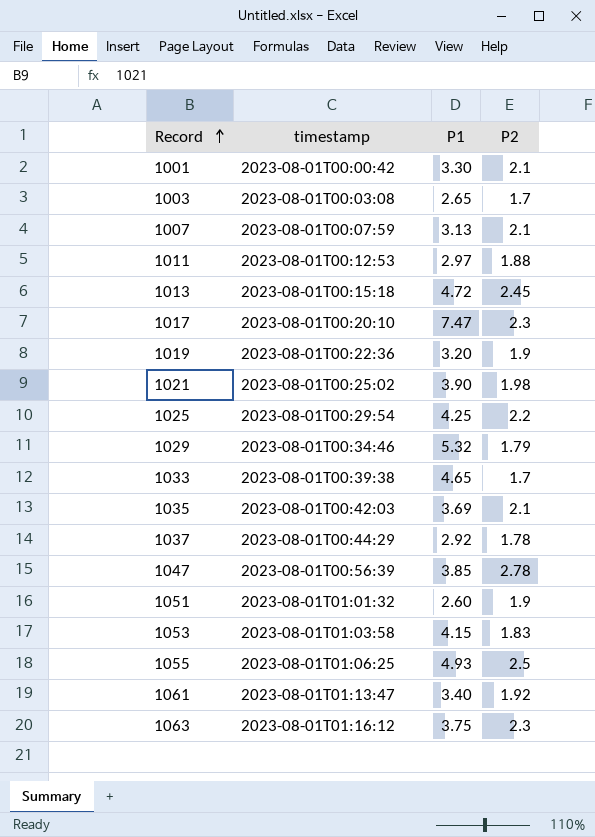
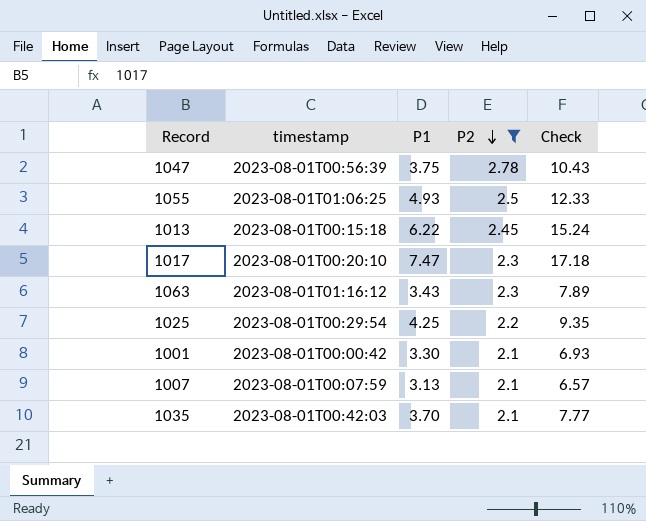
filter: none -> P2 >= 2.1
row order: Record ascending -> P2 descending
column Check | formula: none -> [P1] * [P2]
1047 | P1: 3.85 -> 3.75
1013 | P1: 4.72 -> 6.22
1063 | P1: 3.75 -> 3.43
1035 | P1: 3.69 -> 3.70

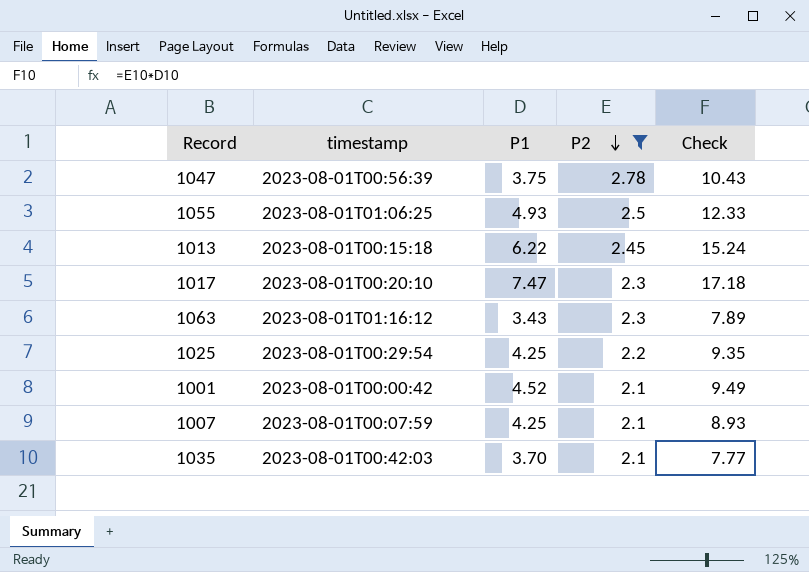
1001 | P1: 3.30 -> 4.52
1001 | Check: 6.93 -> 9.49
1007 | P1: 3.13 -> 4.25
1007 | Check: 6.57 -> 8.93

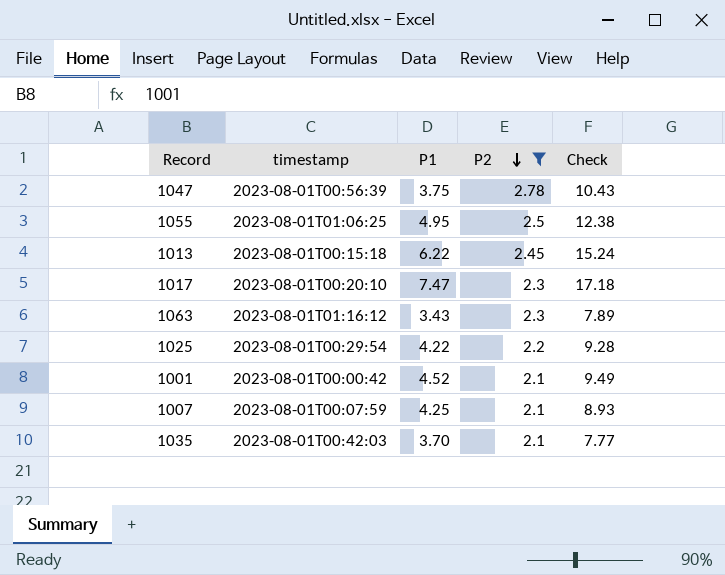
1055 | P1: 4.93 -> 4.95
1055 | Check: 12.33 -> 12.38
1025 | P1: 4.25 -> 4.22
1025 | Check: 9.35 -> 9.28

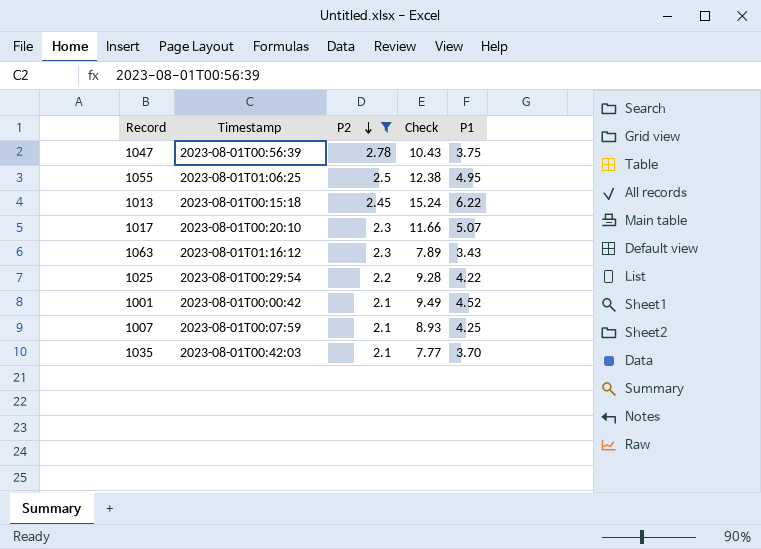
column name: timestamp -> Timestamp
column P1 | position: 3 -> 5
1017 | Check: 17.18 -> 11.66
1017 | P1: 7.47 -> 5.07

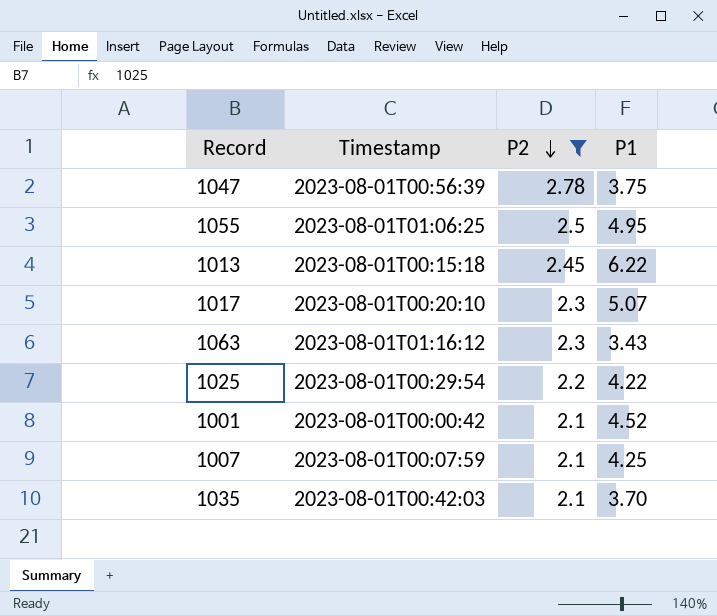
column Check | formula: [P2] * [P1] -> none

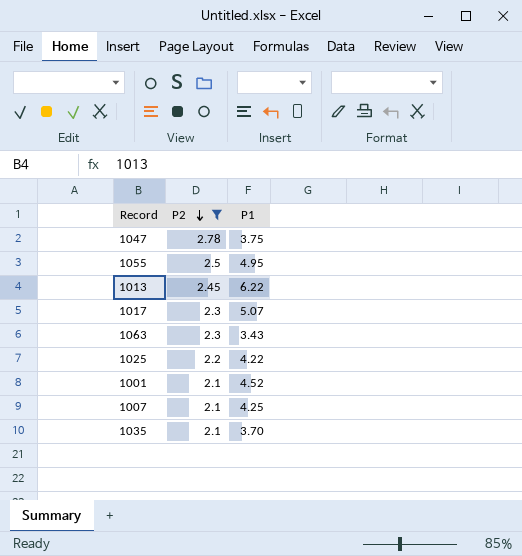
column Timestamp | position: 2 -> none

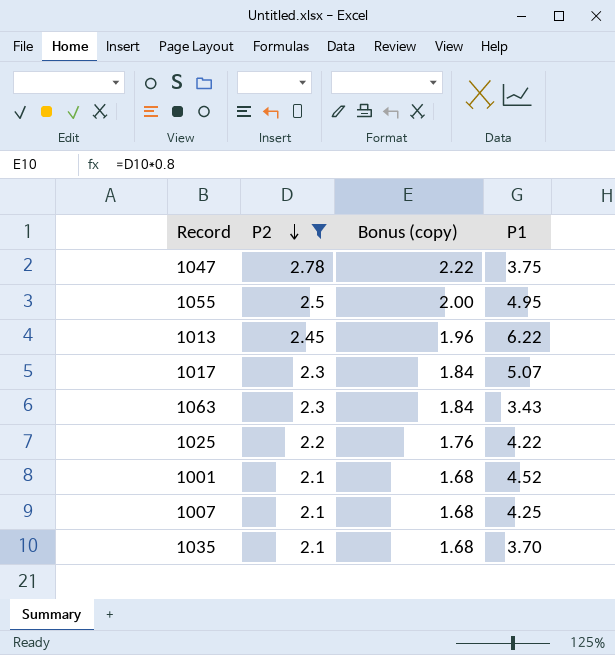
column Bonus (copy) | formula: none -> [P2] * 0.8

